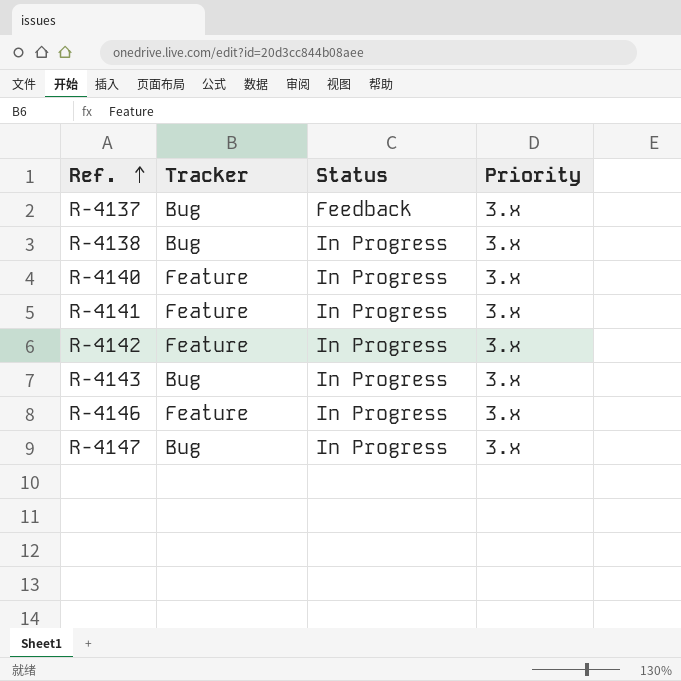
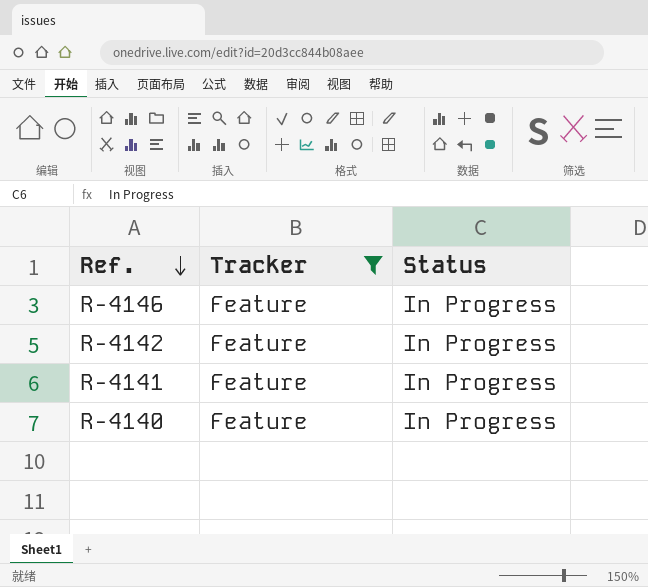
filter: none -> Tracker = Feature
row order: Ref. ascending -> Ref. descending
column Priority | position: 4 -> none

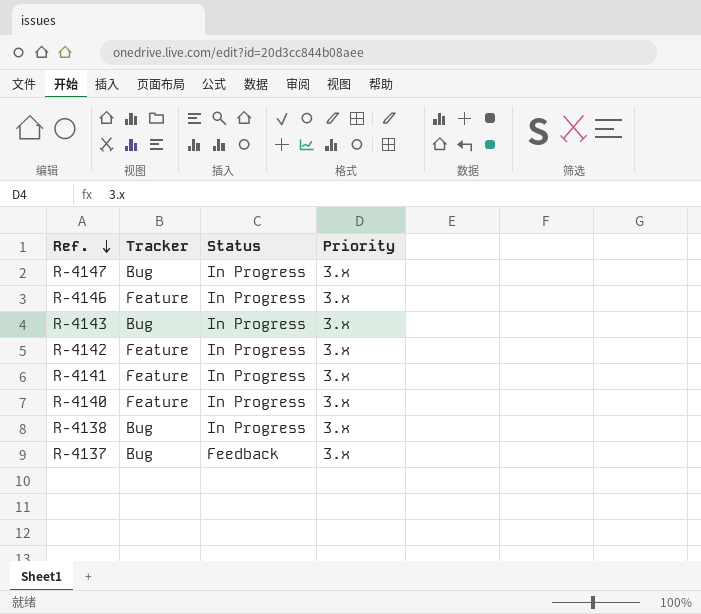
filter: Tracker = Feature -> none
column Priority | position: none -> 4

